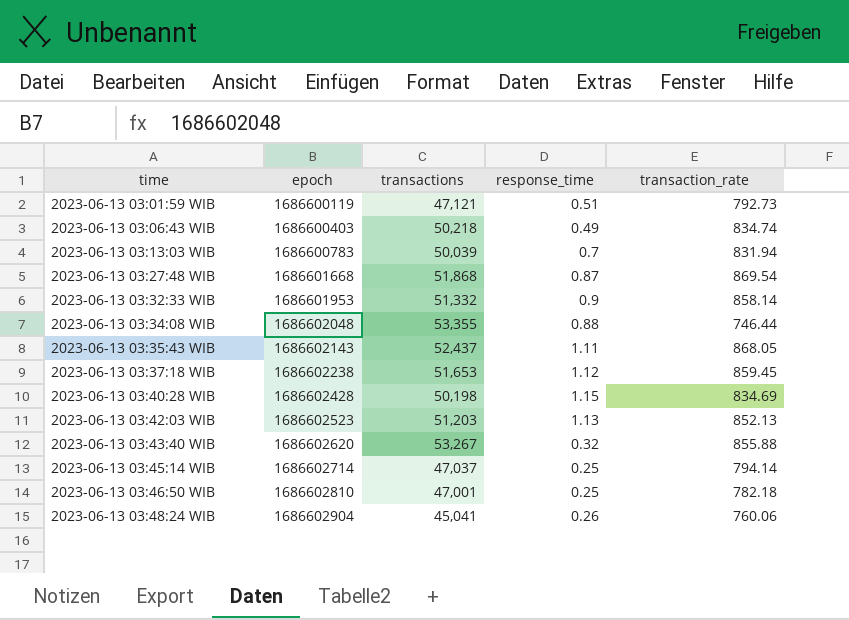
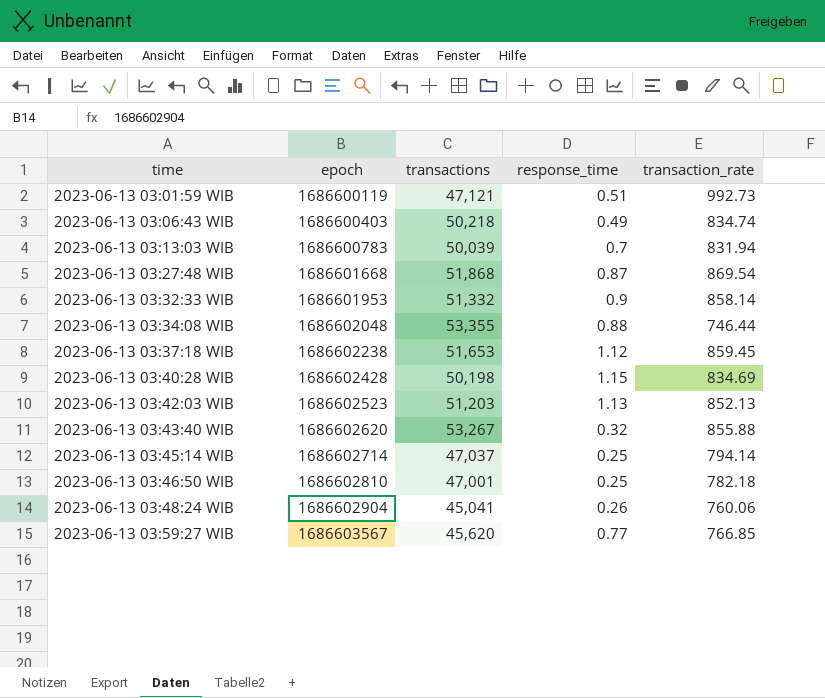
row 2023-06-13 03:35:43 WIB: 1686602143 | 52,437 | 1.11 | 868.05 -> none
2023-06-13 03:01:59 WIB | transaction_rate: 792.73 -> 992.73
row 2023-06-13 03:59:27 WIB: none -> 1686603567 | 45,620 | 0.77 | 766.85

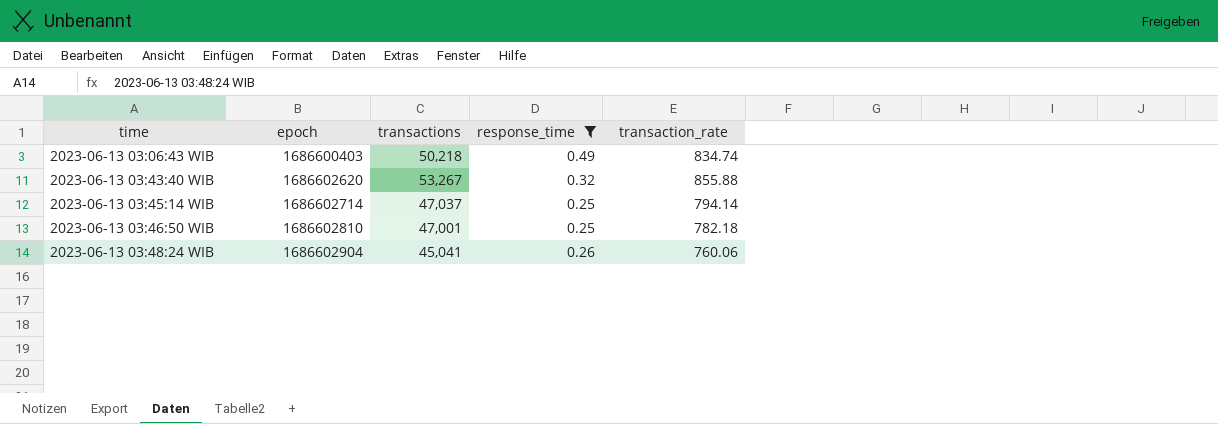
filter: none -> response_time <= 0.49

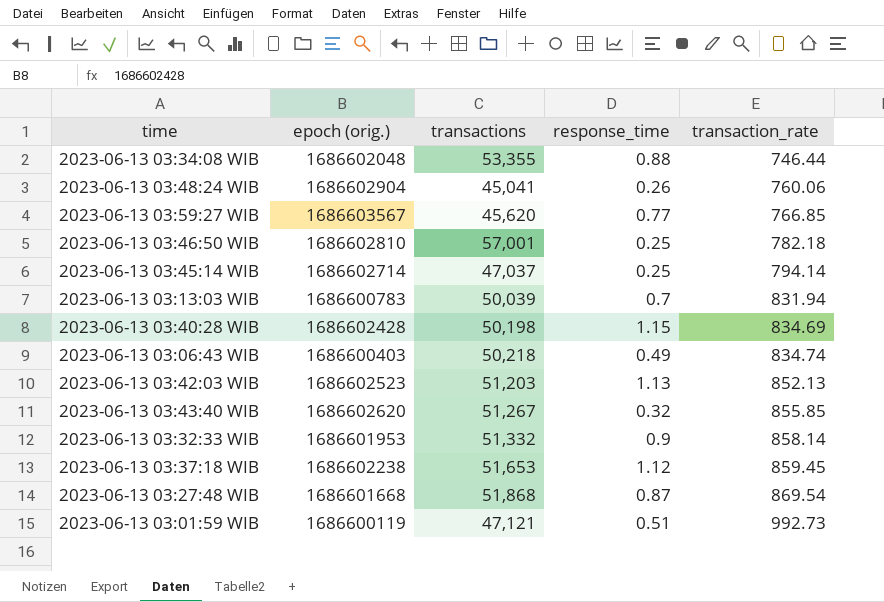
filter: response_time <= 0.49 -> none
row order: time ascending -> transaction_rate ascending
column name: epoch -> epoch (orig.)
2023-06-13 03:46:50 WIB | transactions: 47,001 -> 57,001
2023-06-13 03:43:40 WIB | transactions: 53,267 -> 51,267
2023-06-13 03:43:40 WIB | transaction_rate: 855.88 -> 855.85

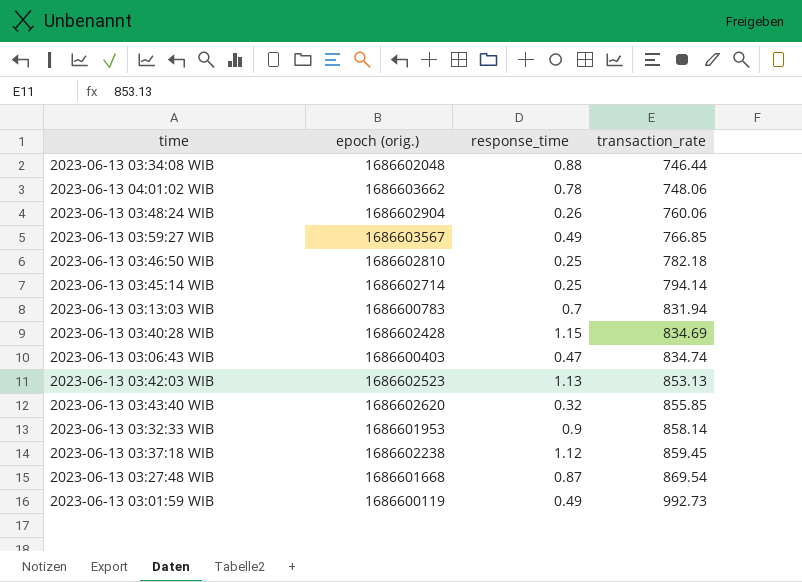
column transactions | position: 3 -> none
row 2023-06-13 04:01:02 WIB: none -> 1686603662 | 0.78 | 748.06
2023-06-13 03:59:27 WIB | response_time: 0.77 -> 0.49
2023-06-13 03:06:43 WIB | response_time: 0.49 -> 0.47
2023-06-13 03:42:03 WIB | transaction_rate: 852.13 -> 853.13
2023-06-13 03:01:59 WIB | response_time: 0.51 -> 0.49

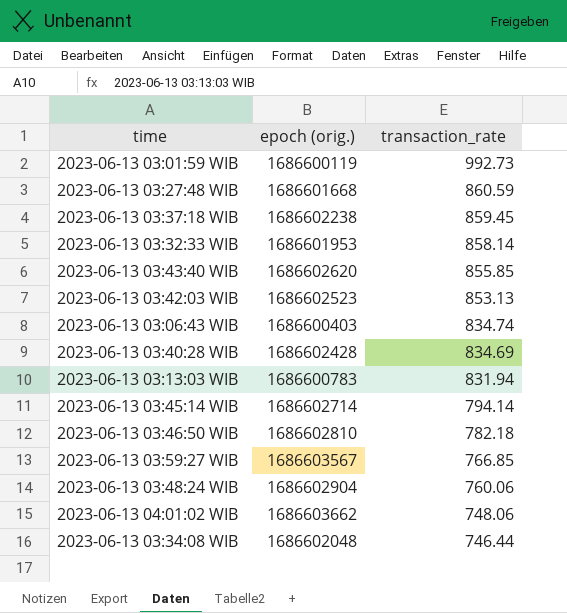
row order: transaction_rate ascending -> transaction_rate descending
column response_time | position: 3 -> none
2023-06-13 03:27:48 WIB | transaction_rate: 869.54 -> 860.59

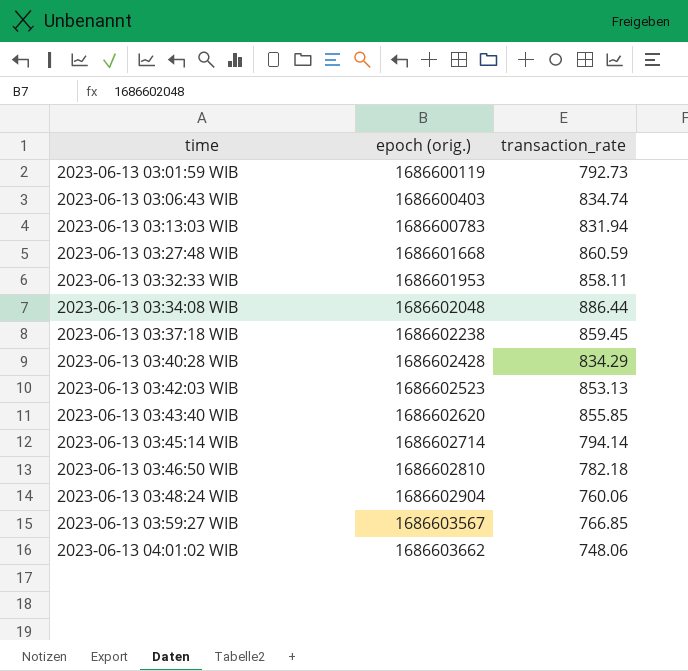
row order: transaction_rate descending -> time ascending
2023-06-13 03:01:59 WIB | transaction_rate: 992.73 -> 792.73
2023-06-13 03:32:33 WIB | transaction_rate: 858.14 -> 858.11
2023-06-13 03:34:08 WIB | transaction_rate: 746.44 -> 886.44
2023-06-13 03:40:28 WIB | transaction_rate: 834.69 -> 834.29

